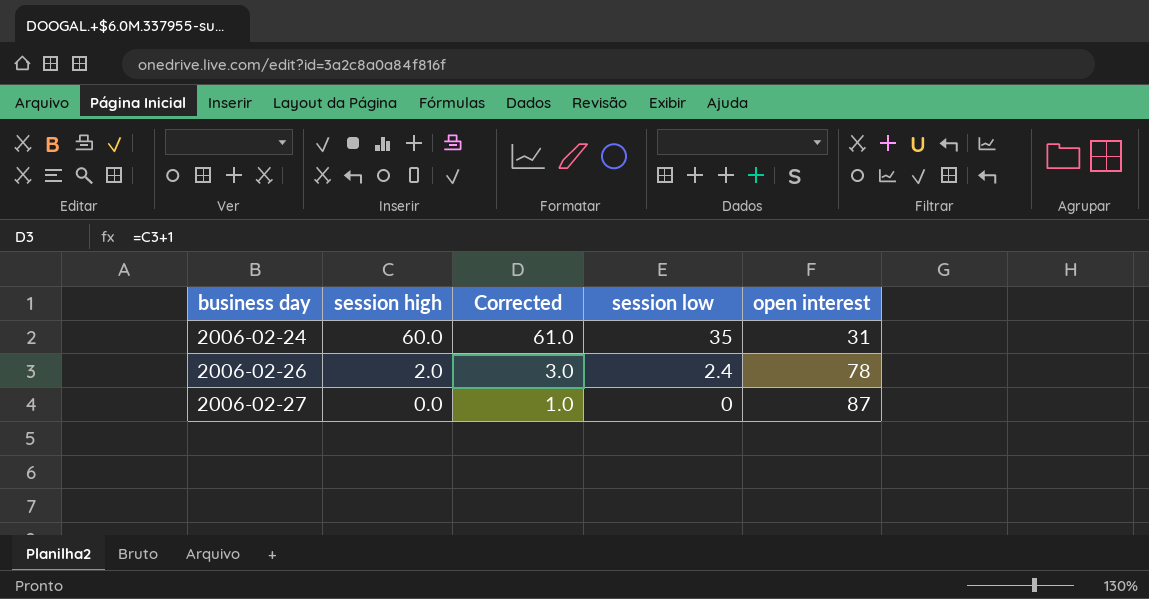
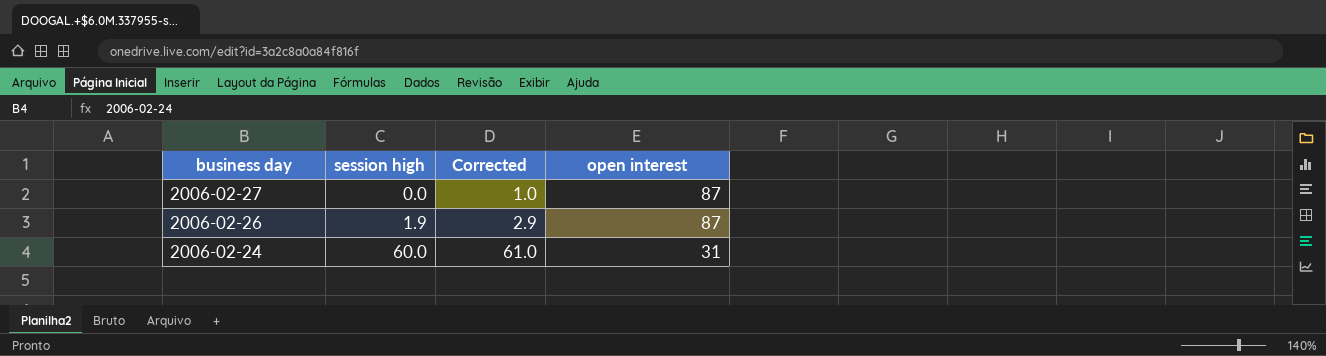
row order: business day ascending -> business day descending
column session low | position: 4 -> none
2006-02-26 | session high: 2.0 -> 1.9
2006-02-26 | Corrected: 3.0 -> 2.9
2006-02-26 | open interest: 78 -> 87

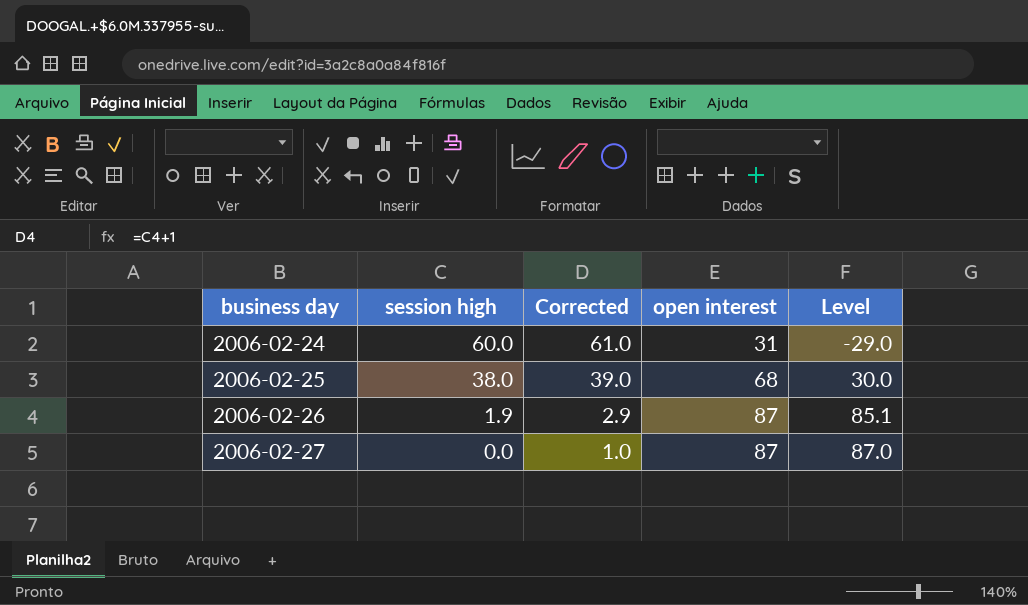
row order: business day descending -> business day ascending
column Level | formula: none -> [open interest] - [session high]
row 2006-02-25: none -> 38.0 | 39.0 | 68 | 30.0

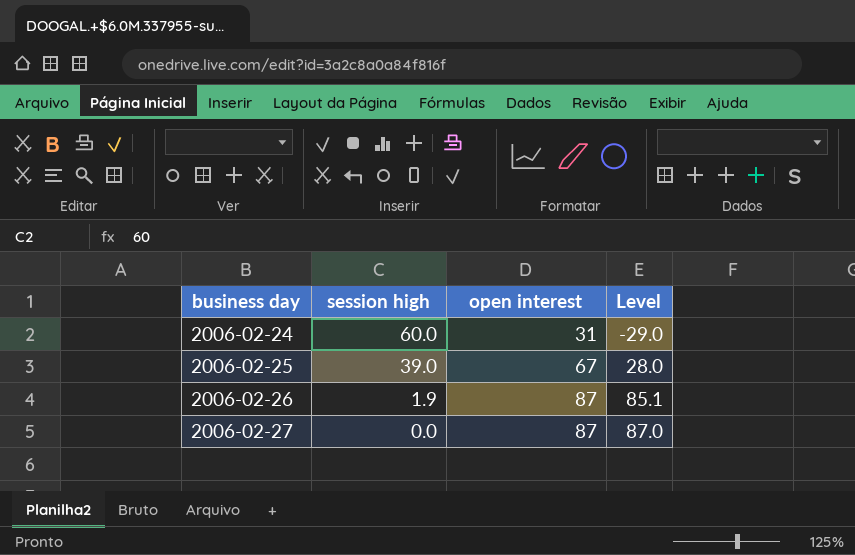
column Corrected | formula: [session high] + 1 -> none
2006-02-25 | session high: 38.0 -> 39.0
2006-02-25 | open interest: 68 -> 67
2006-02-25 | Level: 30.0 -> 28.0

